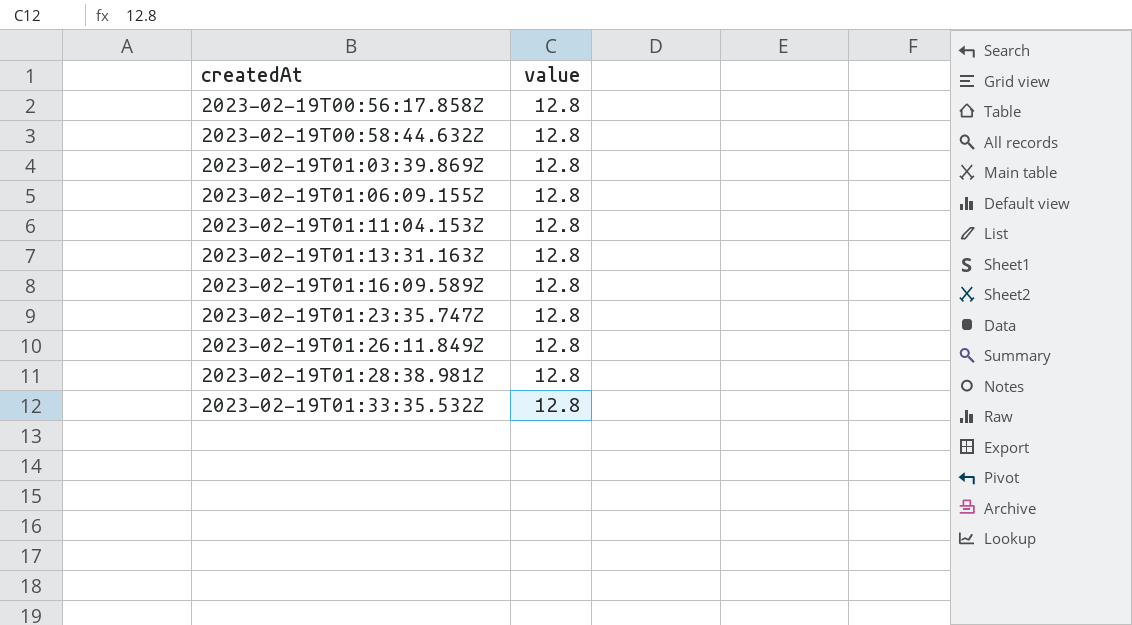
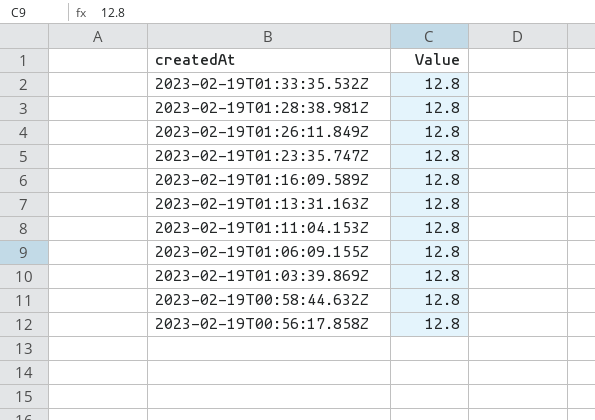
row order: createdAt ascending -> createdAt descending
column name: value -> Value

